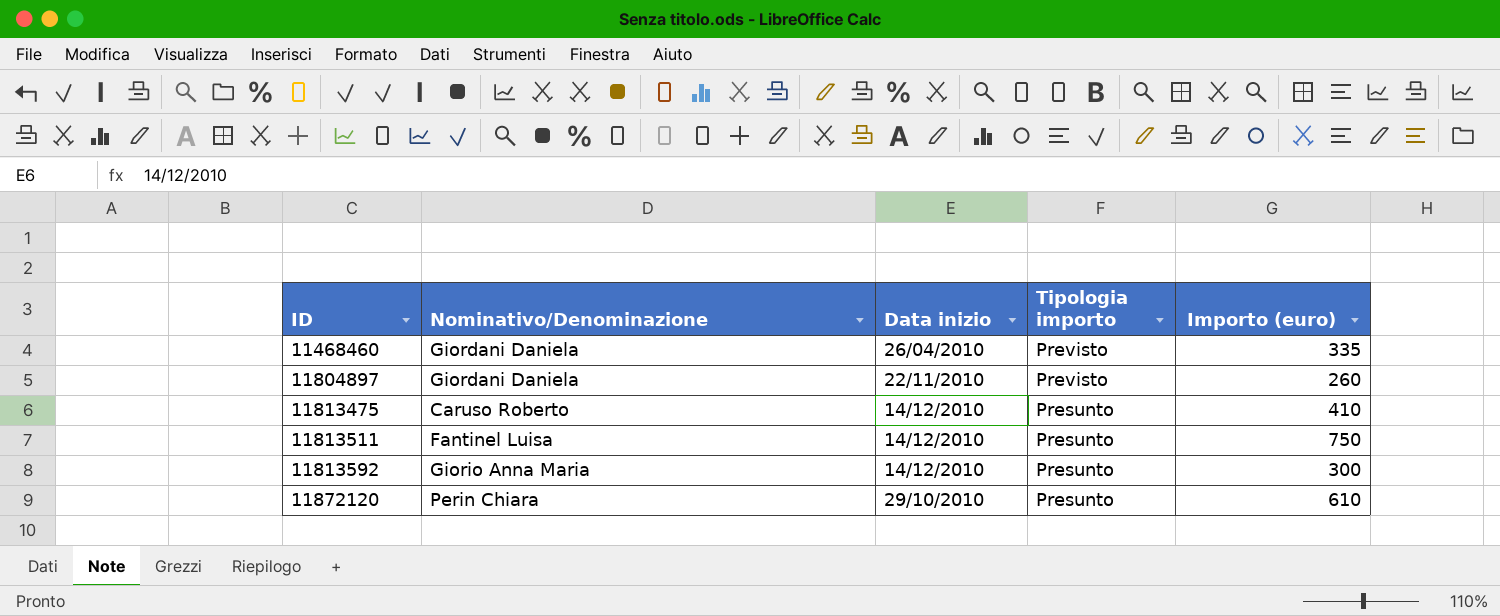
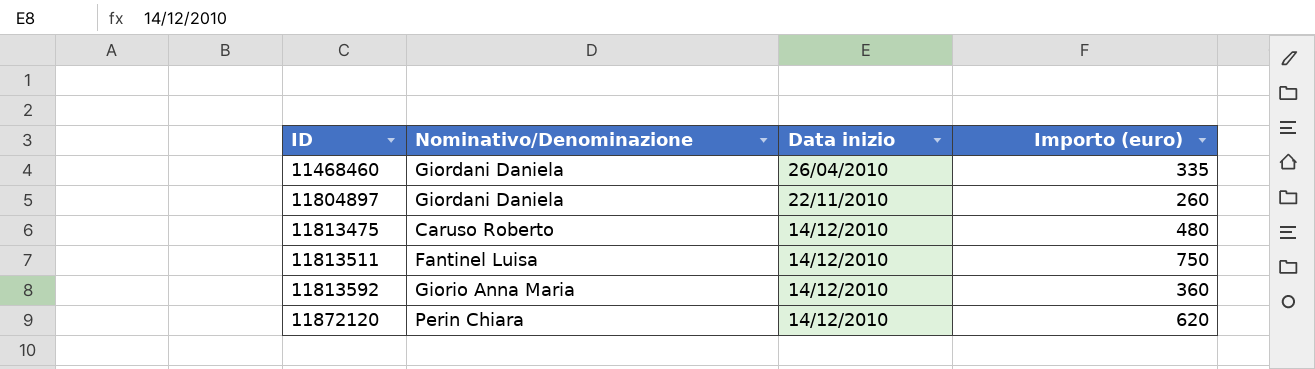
column Tipologia importo | position: 4 -> none
11813475 | Importo (euro): 410 -> 480
11813592 | Importo (euro): 300 -> 360
11872120 | Data inizio: 29/10/2010 -> 14/12/2010
11872120 | Importo (euro): 610 -> 620

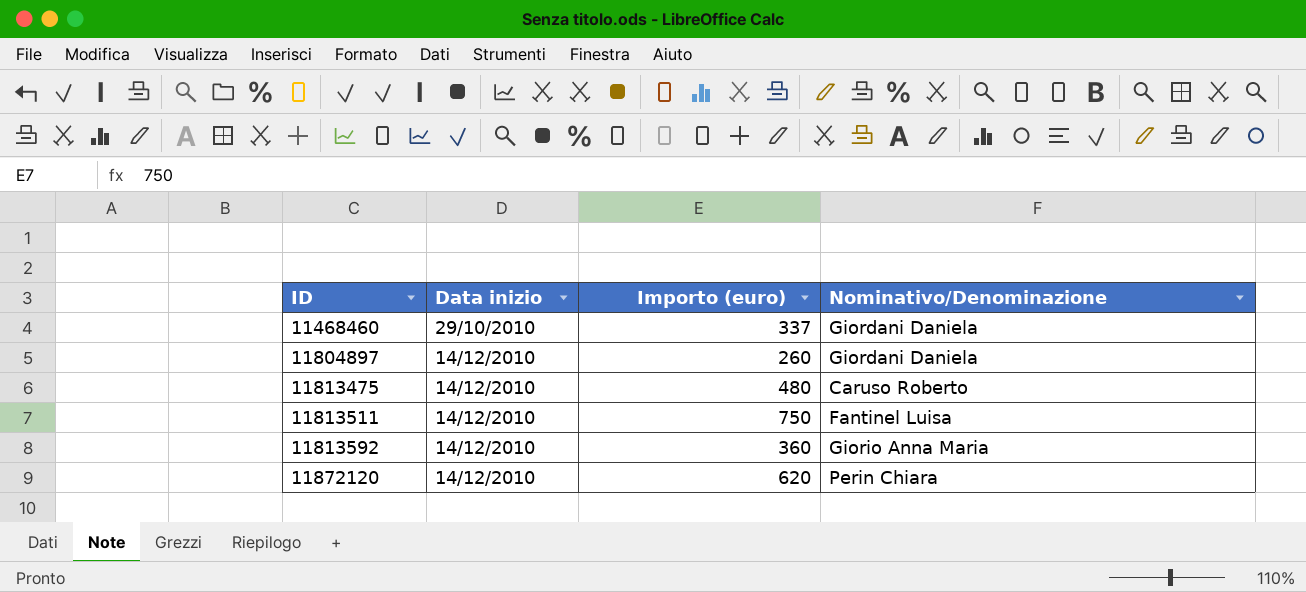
column Nominativo/Denominazione | position: 2 -> 4
11468460 | Data inizio: 26/04/2010 -> 29/10/2010
11468460 | Importo (euro): 335 -> 337
11804897 | Data inizio: 22/11/2010 -> 14/12/2010

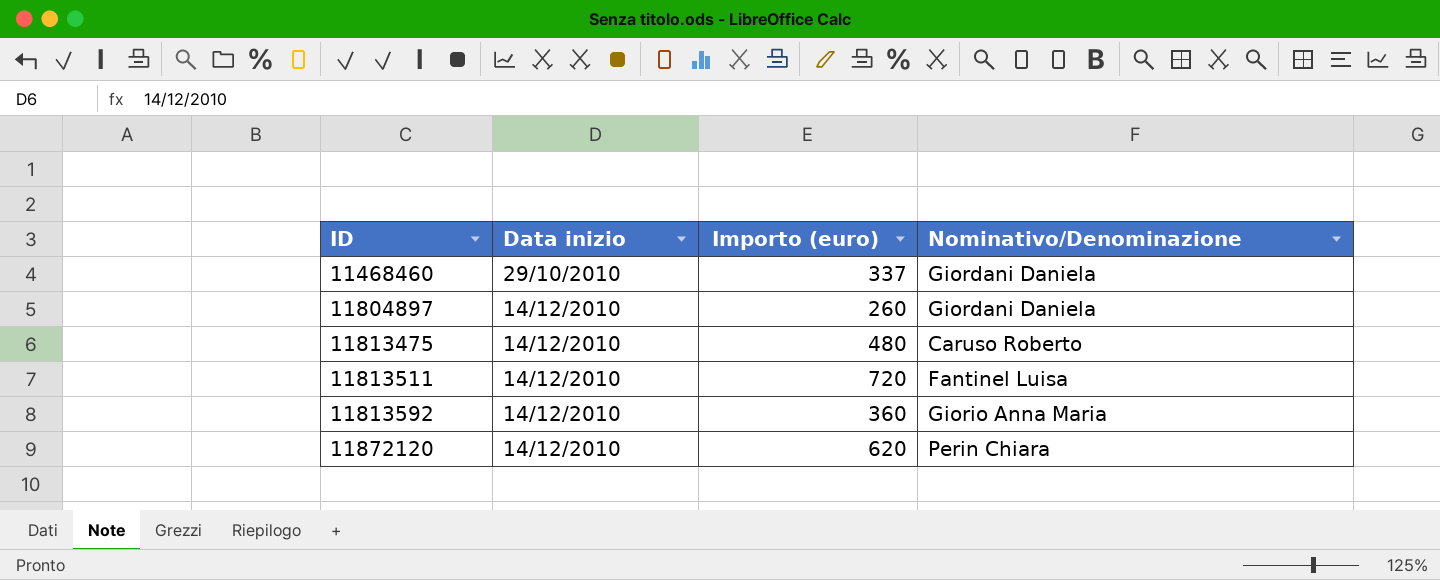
11813511 | Importo (euro): 750 -> 720

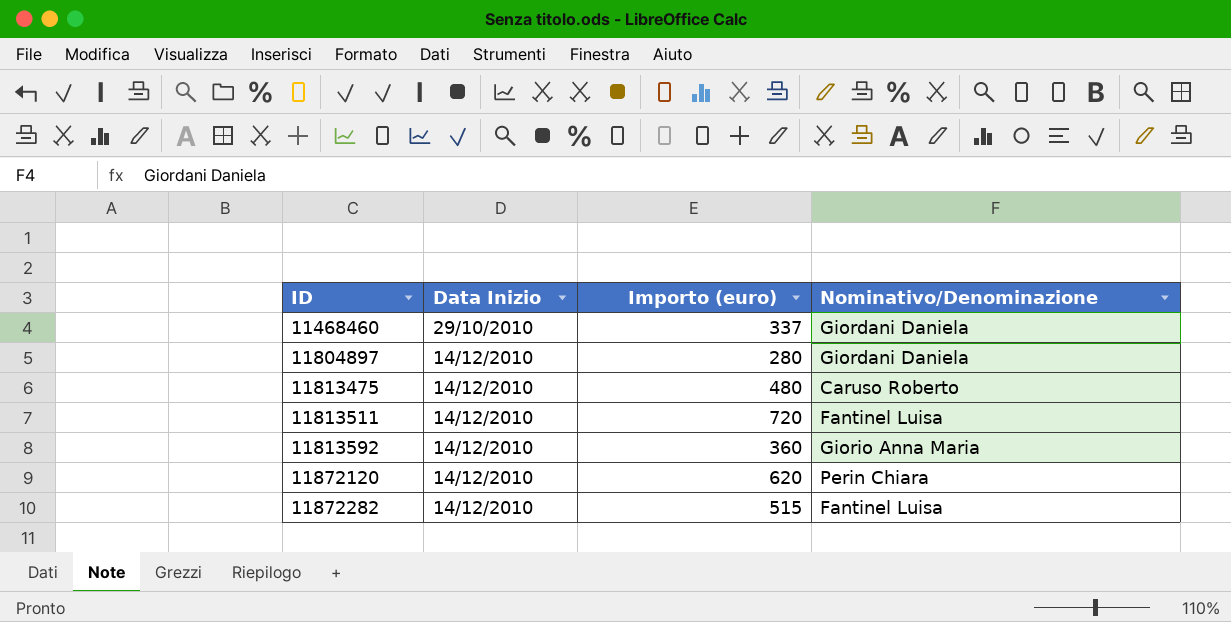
column name: Data inizio -> Data Inizio
11804897 | Importo (euro): 260 -> 280
row 11872282: none -> 14/12/2010 | 515 | Fantinel Luisa

